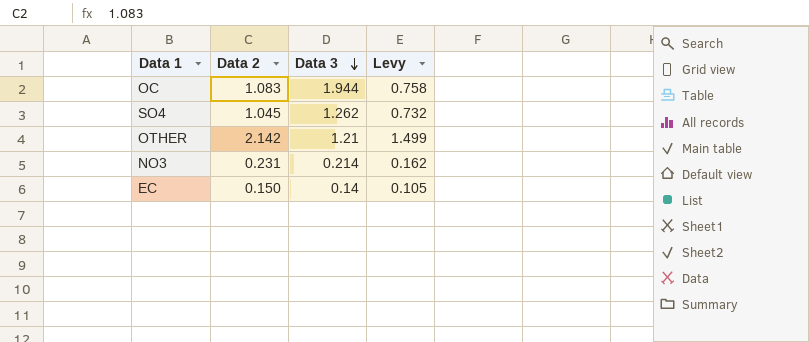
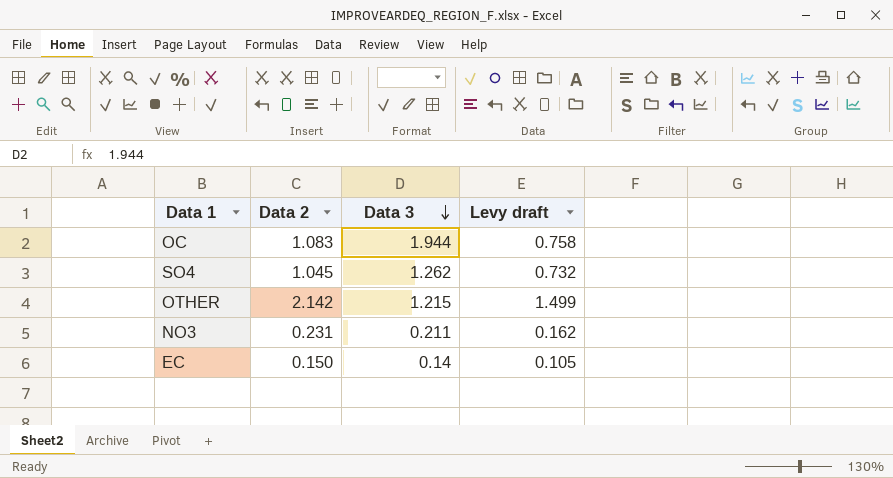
column name: Levy -> Levy draft
OTHER | Data 3: 1.21 -> 1.215
NO3 | Data 3: 0.214 -> 0.211

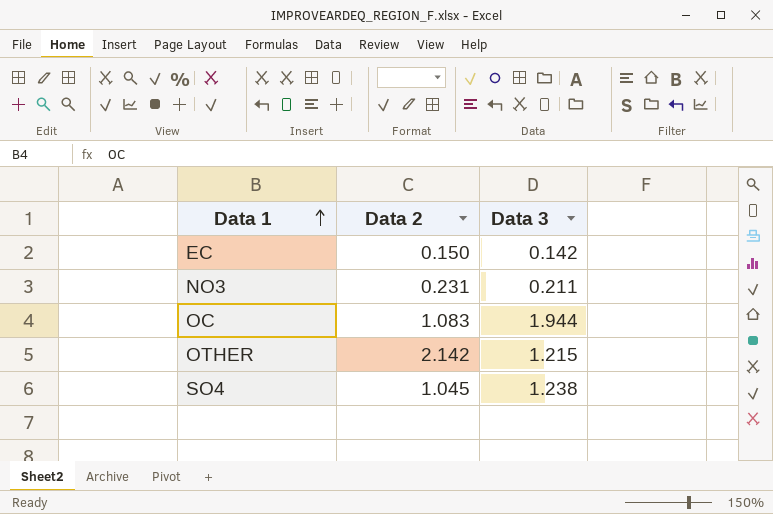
row order: Data 3 descending -> Data 1 ascending
column Levy draft | formula: [Data 2] * 0.7 -> none
EC | Data 3: 0.14 -> 0.142
SO4 | Data 3: 1.262 -> 1.238

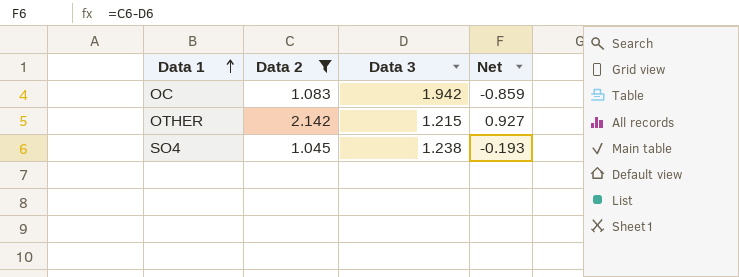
filter: none -> Data 2 >= 1.045
column Net | formula: none -> [Data 2] - [Data 3]
OC | Data 3: 1.944 -> 1.942

